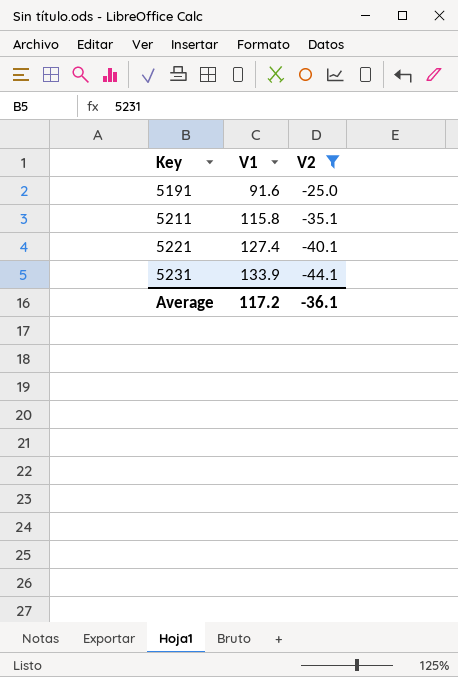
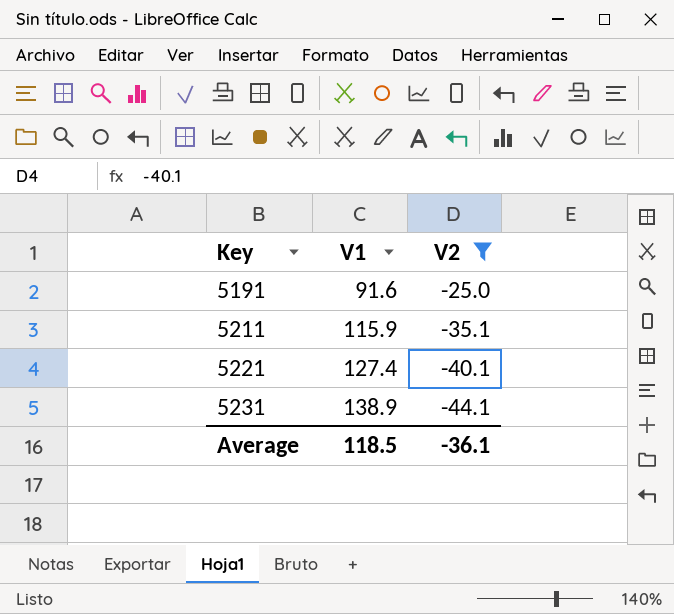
5211 | V1: 115.8 -> 115.9
5231 | V1: 133.9 -> 138.9
Average | V1: 117.2 -> 118.5

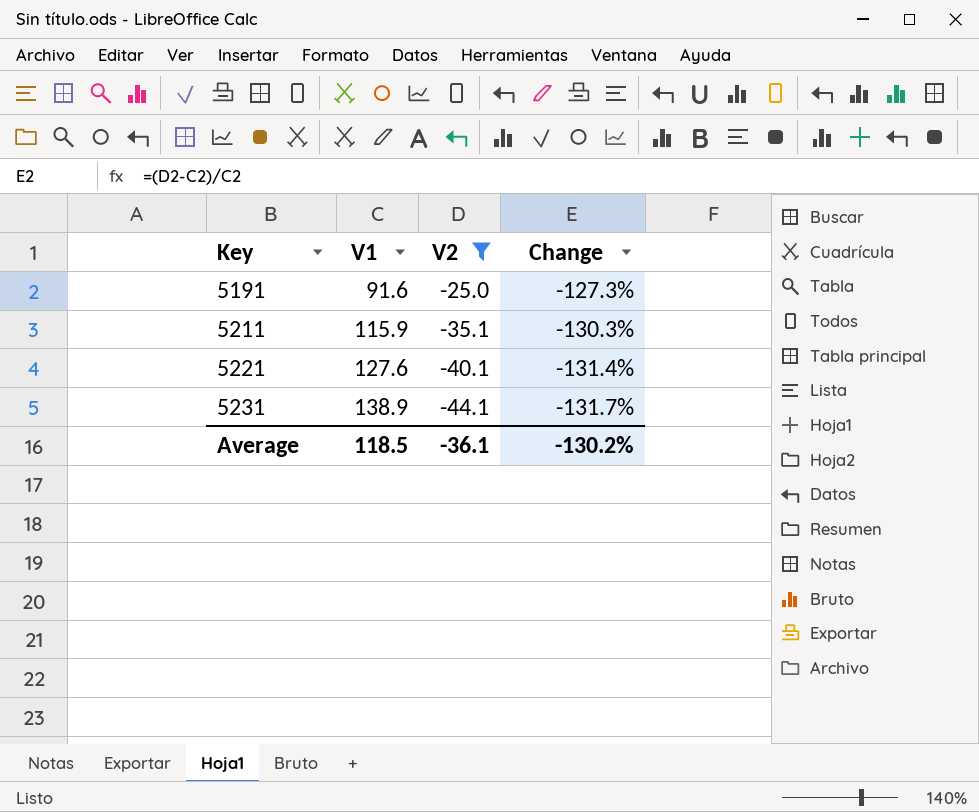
column Change | formula: none -> ([V2] - [V1]) / [V1]
5221 | V1: 127.4 -> 127.6

